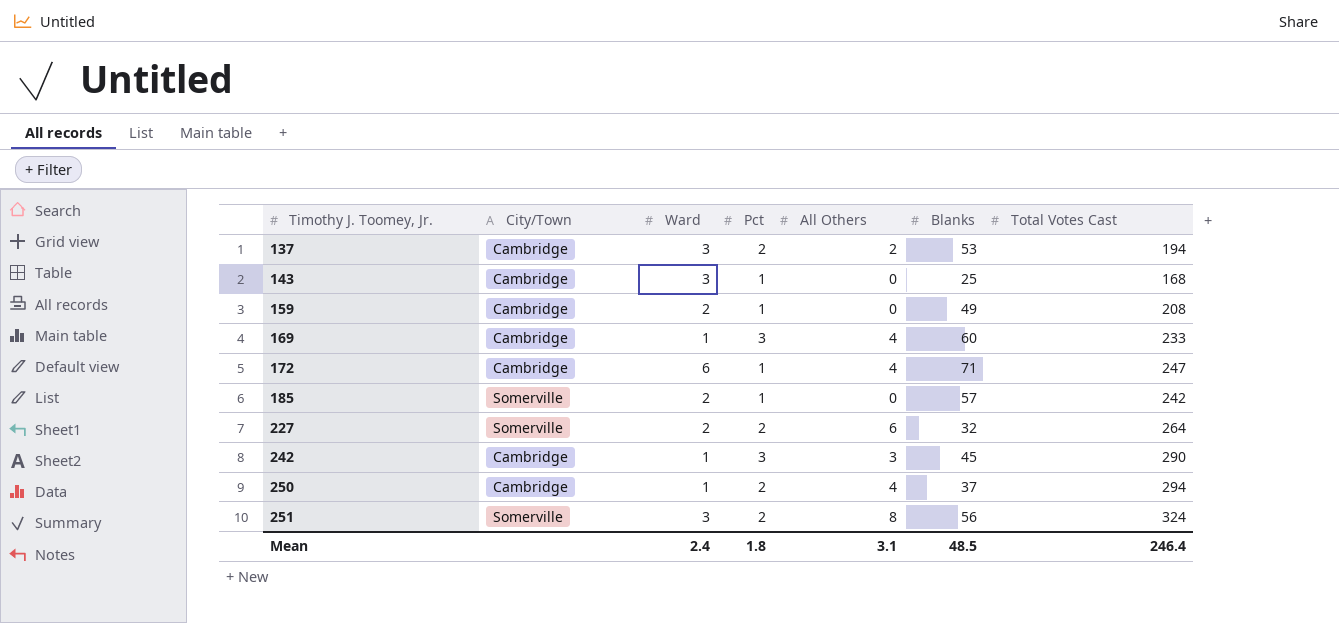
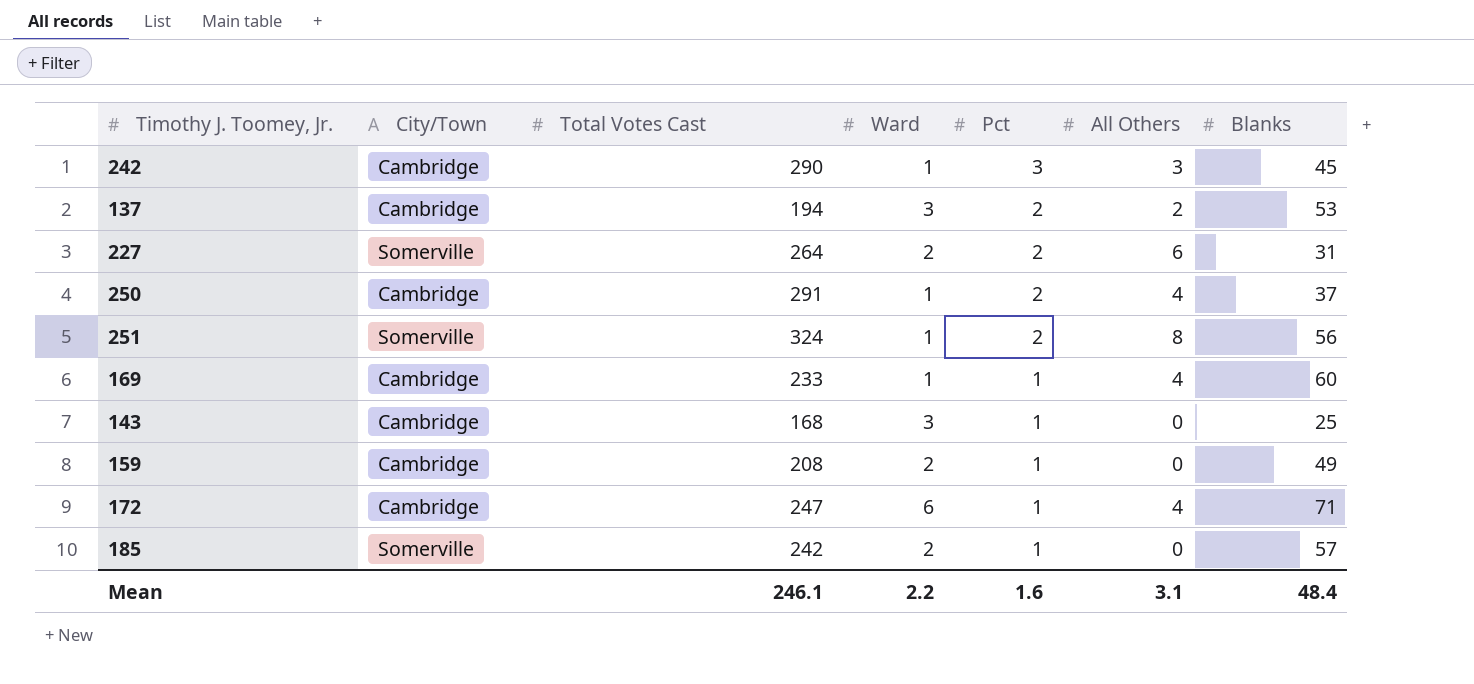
row order: Timothy J. Toomey, Jr. ascending -> Pct descending
column Total Votes Cast | position: 7 -> 3
227 | Blanks: 32 -> 31
250 | Total Votes Cast: 294 -> 291
251 | Ward: 3 -> 1
169 | Pct: 3 -> 1
Mean | Total Votes Cast: 246.4 -> 246.1
Mean | Ward: 2.4 -> 2.2
Mean | Pct: 1.8 -> 1.6
Mean | Blanks: 48.5 -> 48.4

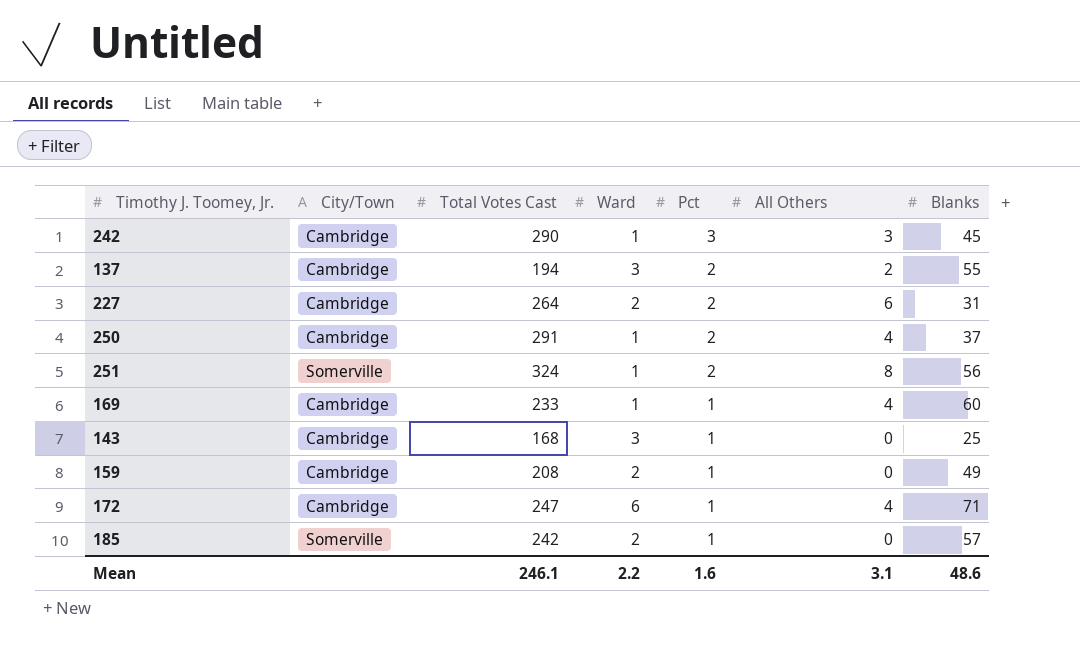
137 | Blanks: 53 -> 55
227 | City/Town: Somerville -> Cambridge
Mean | Blanks: 48.4 -> 48.6

